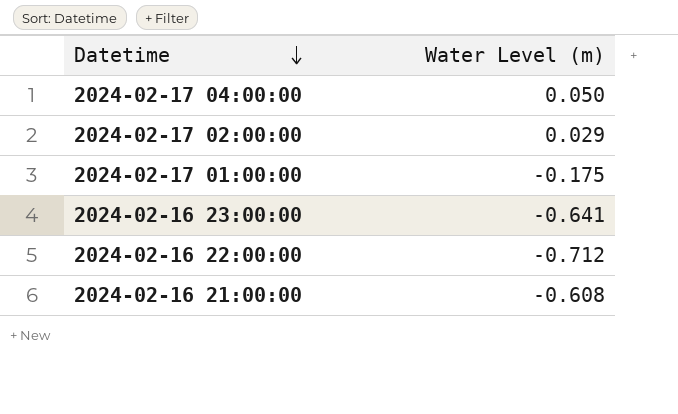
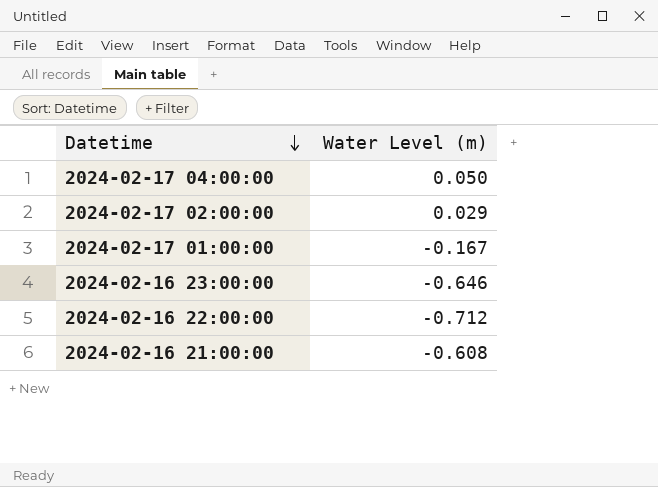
2024-02-17 01:00:00 | Water Level (m): -0.175 -> -0.167
2024-02-16 23:00:00 | Water Level (m): -0.641 -> -0.646

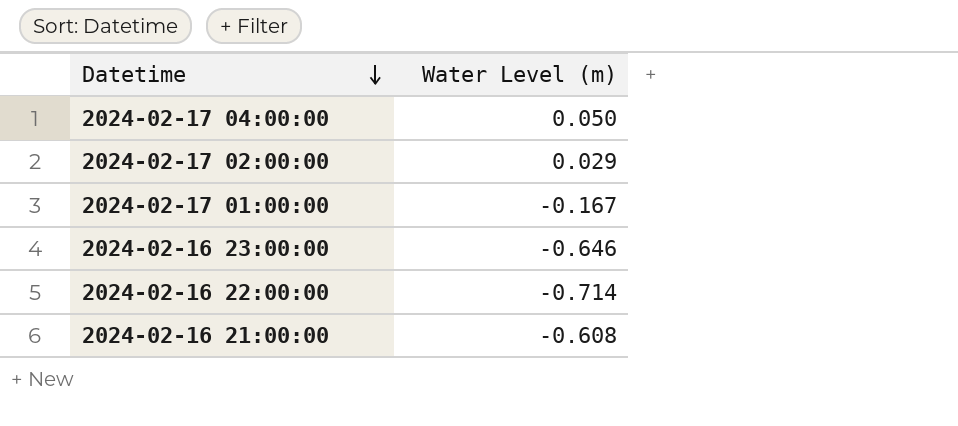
2024-02-16 22:00:00 | Water Level (m): -0.712 -> -0.714

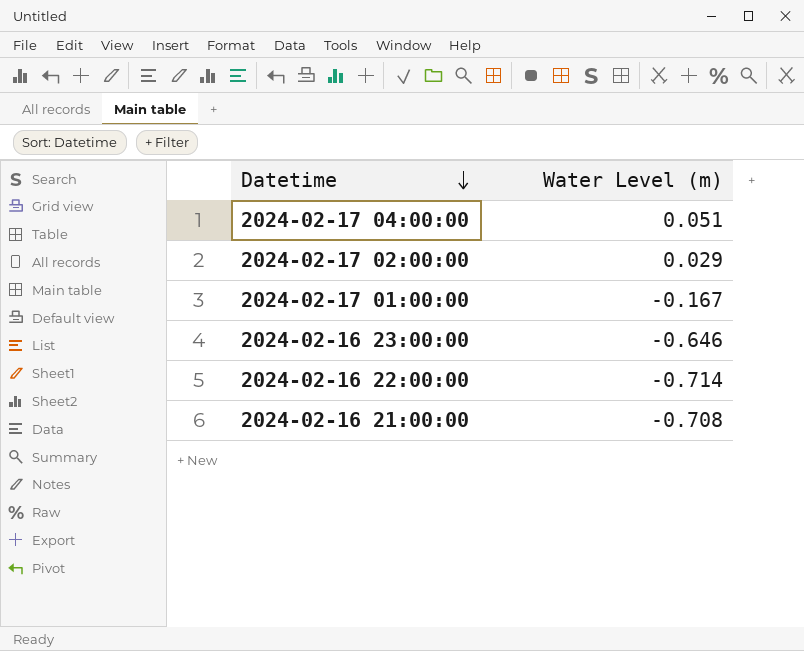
2024-02-17 04:00:00 | Water Level (m): 0.050 -> 0.051
2024-02-16 21:00:00 | Water Level (m): -0.608 -> -0.708

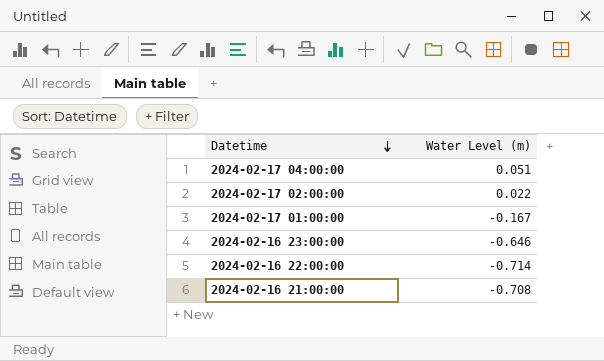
2024-02-17 02:00:00 | Water Level (m): 0.029 -> 0.022

